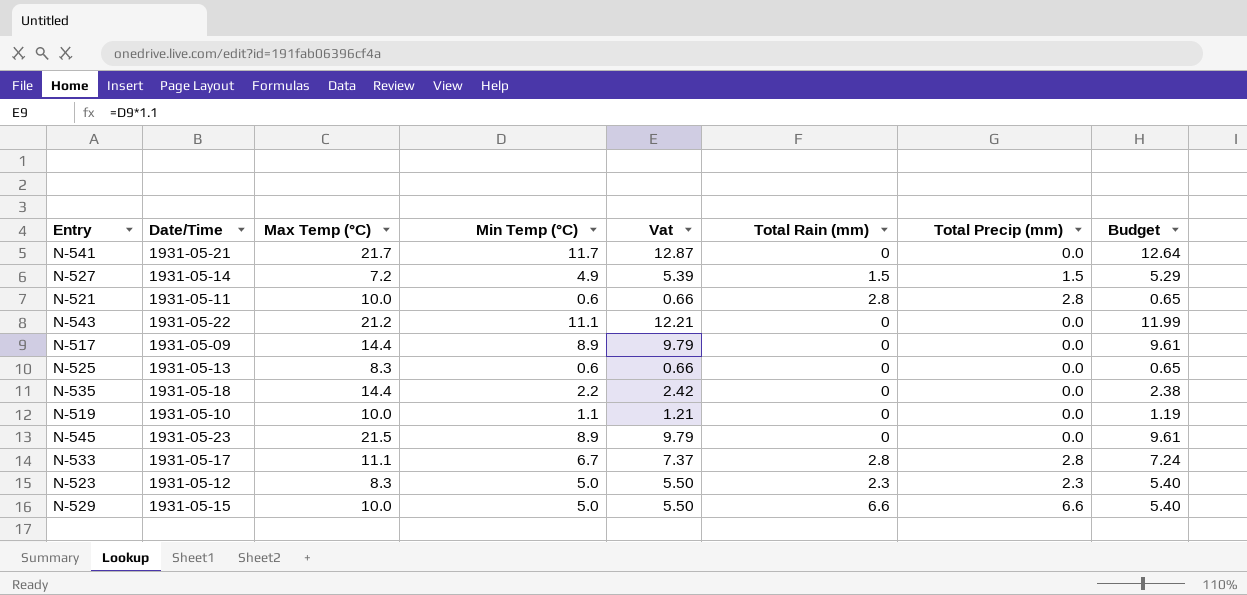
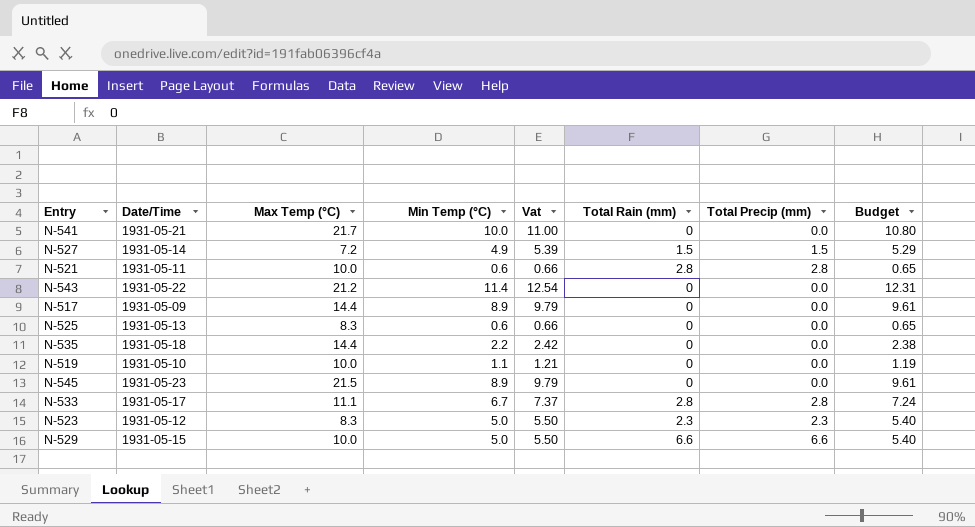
N-541 | Min Temp (°C): 11.7 -> 10.0
N-541 | Vat: 12.87 -> 11.00
N-541 | Budget: 12.64 -> 10.80
N-543 | Min Temp (°C): 11.1 -> 11.4
N-543 | Vat: 12.21 -> 12.54
N-543 | Budget: 11.99 -> 12.31

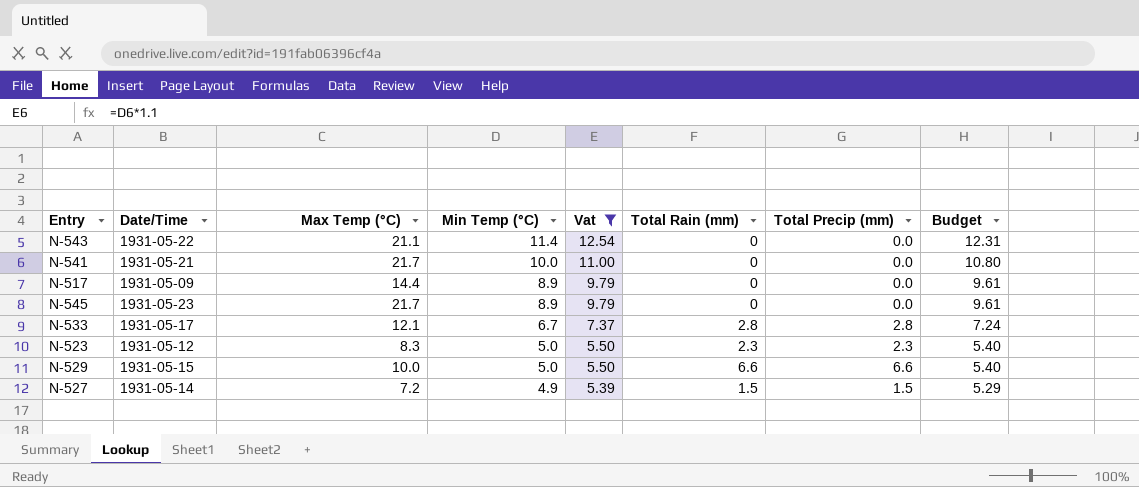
filter: none -> Vat >= 5.39
row order: none -> Min Temp (°C) descending
N-543 | Max Temp (°C): 21.2 -> 21.1
N-545 | Max Temp (°C): 21.5 -> 21.7
N-533 | Max Temp (°C): 11.1 -> 12.1

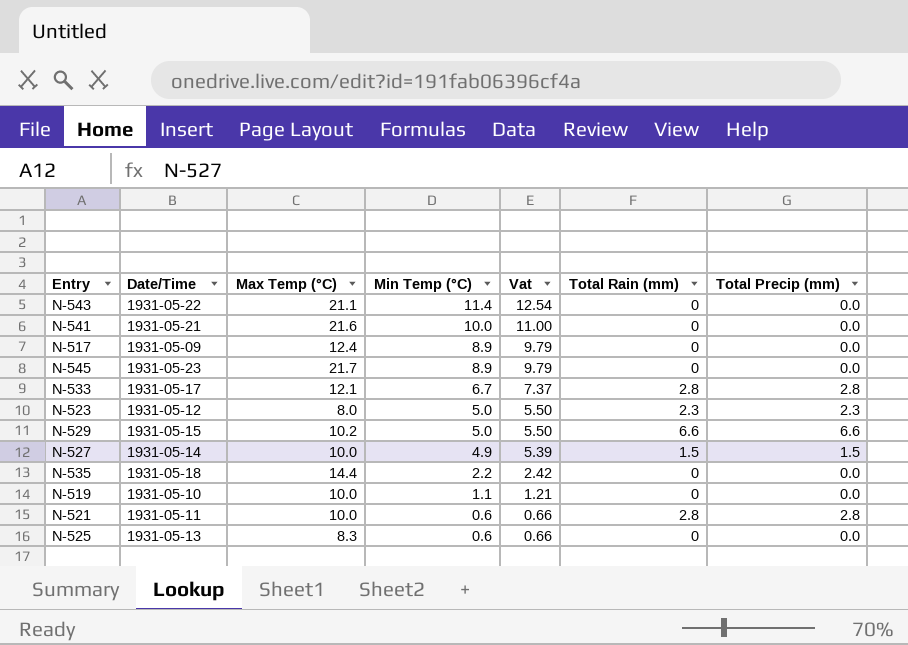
filter: Vat >= 5.39 -> none
column Budget | formula: [Min Temp (°C)] * 1.08 -> none
N-541 | Max Temp (°C): 21.7 -> 21.6
N-517 | Max Temp (°C): 14.4 -> 12.4
N-523 | Max Temp (°C): 8.3 -> 8.0
N-529 | Max Temp (°C): 10.0 -> 10.2
N-527 | Max Temp (°C): 7.2 -> 10.0

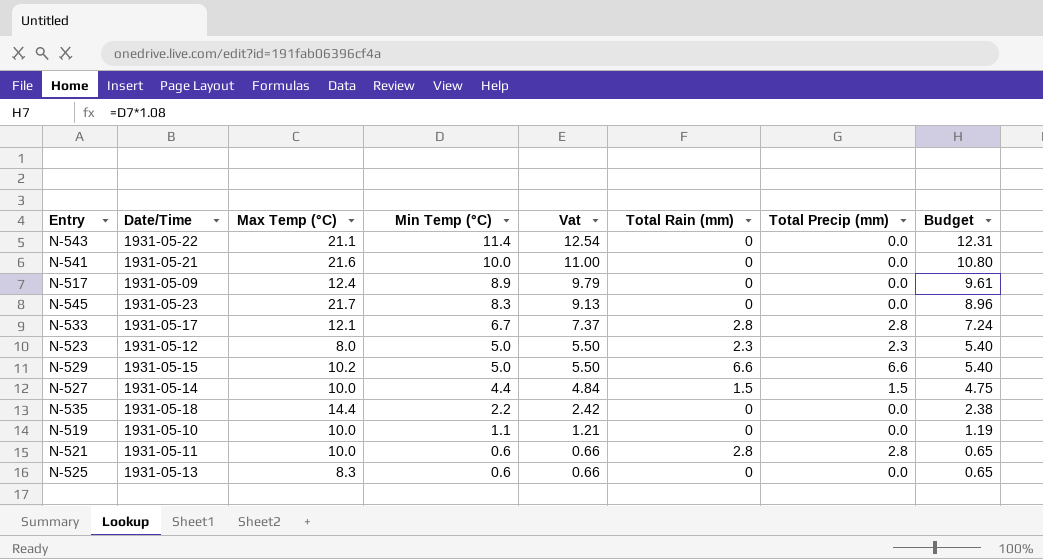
column Budget | formula: none -> [Min Temp (°C)] * 1.08
N-545 | Min Temp (°C): 8.9 -> 8.3
N-545 | Vat: 9.79 -> 9.13
N-527 | Min Temp (°C): 4.9 -> 4.4
N-527 | Vat: 5.39 -> 4.84

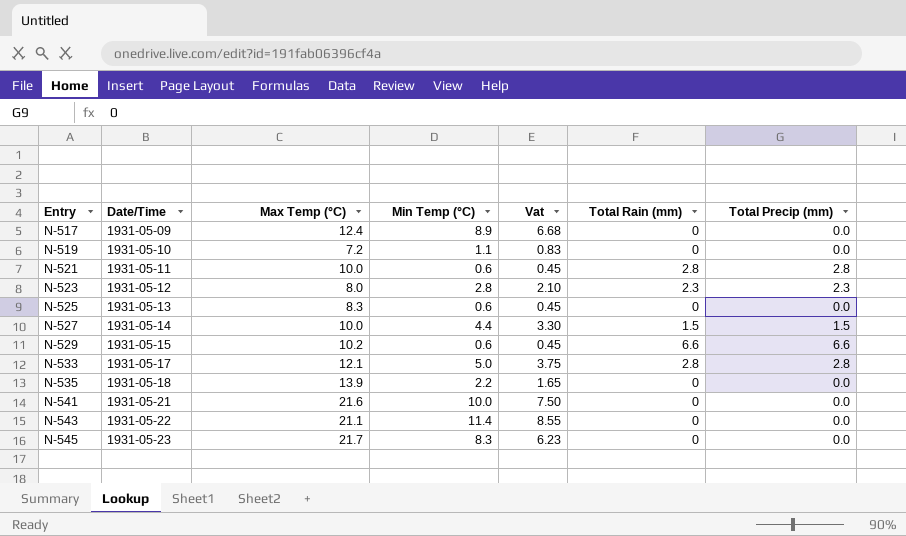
row order: Min Temp (°C) descending -> Entry ascending
column Budget | formula: [Min Temp (°C)] * 1.08 -> none
column Vat | formula: [Min Temp (°C)] * 1.1 -> [Min Temp (°C)] * 0.75
N-519 | Max Temp (°C): 10.0 -> 7.2
N-523 | Min Temp (°C): 5.0 -> 2.8
N-529 | Min Temp (°C): 5.0 -> 0.6
N-533 | Min Temp (°C): 6.7 -> 5.0
N-535 | Max Temp (°C): 14.4 -> 13.9

